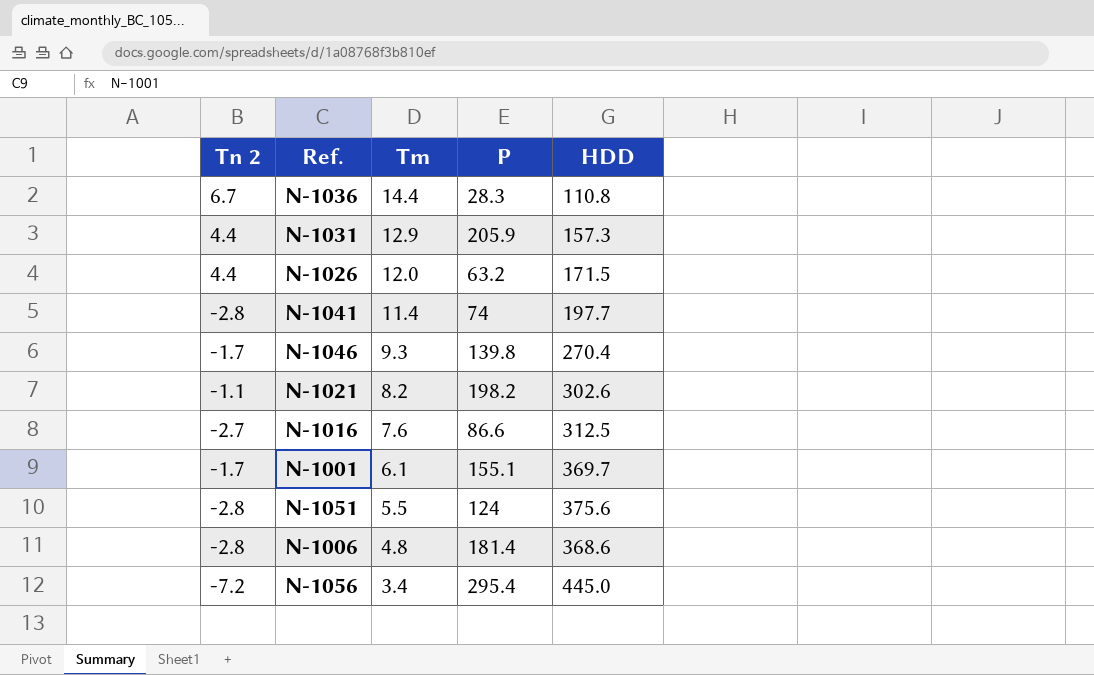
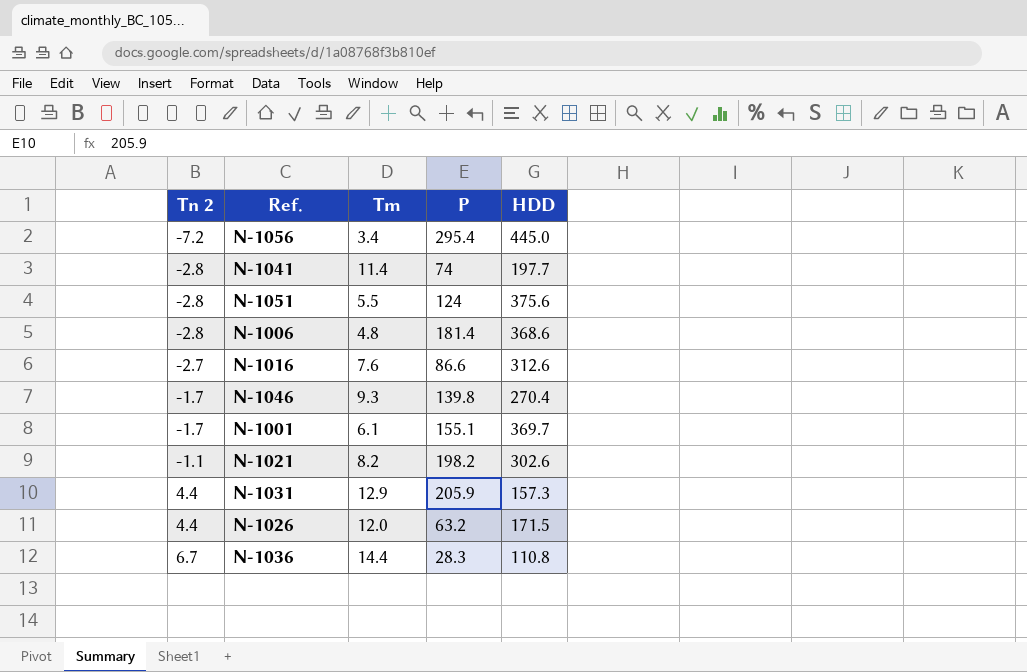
row order: Tm descending -> Tn 2 ascending
N-1016 | HDD: 312.5 -> 312.6

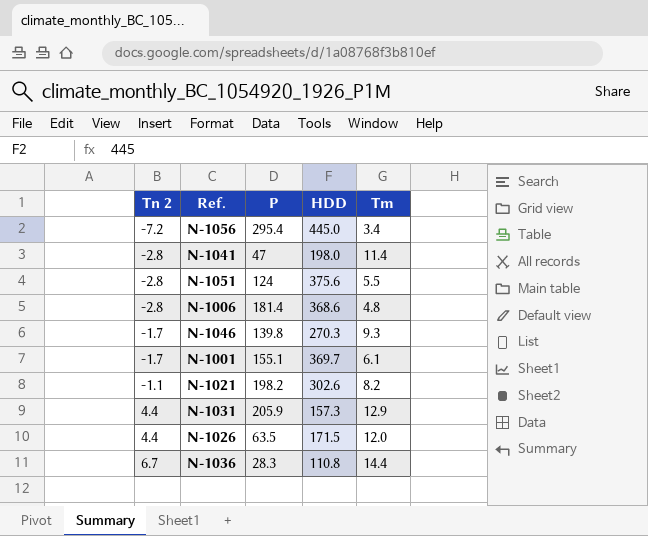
column Tm | position: 3 -> 5
row N-1016: -2.7 | 7.6 | 86.6 | 312.6 -> none
N-1041 | P: 74 -> 47
N-1041 | HDD: 197.7 -> 198.0
N-1046 | HDD: 270.4 -> 270.3
N-1026 | P: 63.2 -> 63.5

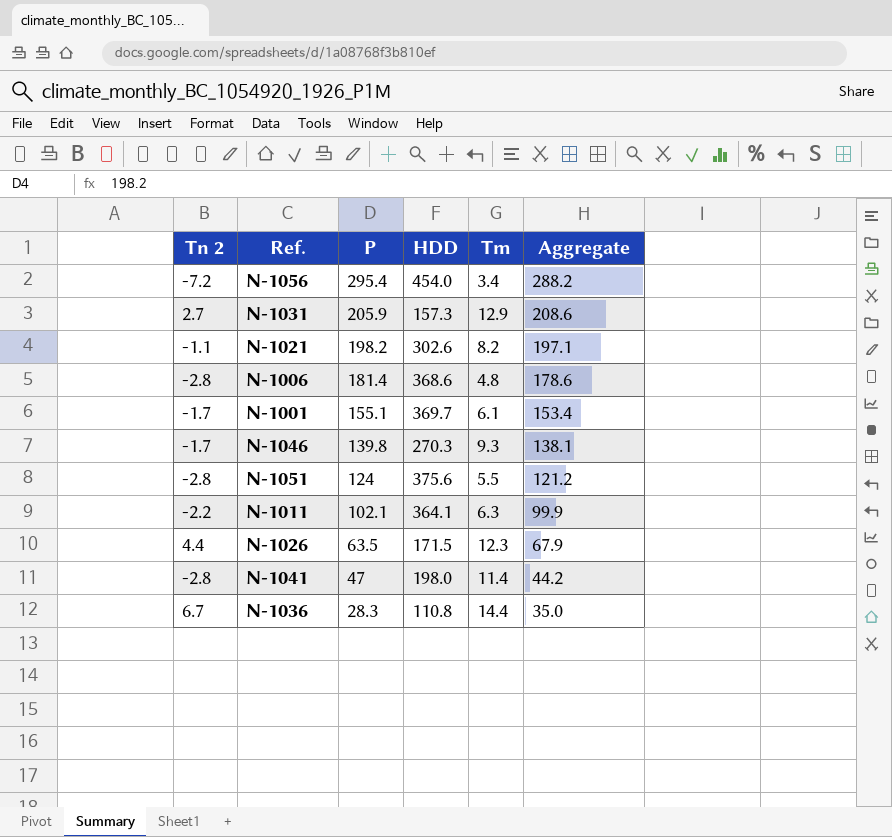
row order: Tn 2 ascending -> P descending
column Aggregate | formula: none -> [Tn 2] + [P]
N-1056 | HDD: 445.0 -> 454.0
N-1031 | Tn 2: 4.4 -> 2.7
row N-1011: none -> -2.2 | 102.1 | 364.1 | 6.3 | 99.9
N-1026 | Tm: 12.0 -> 12.3

